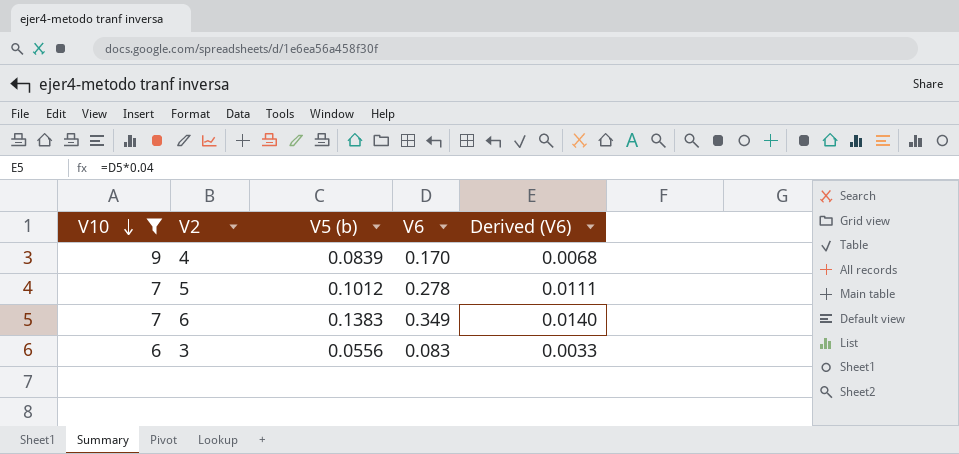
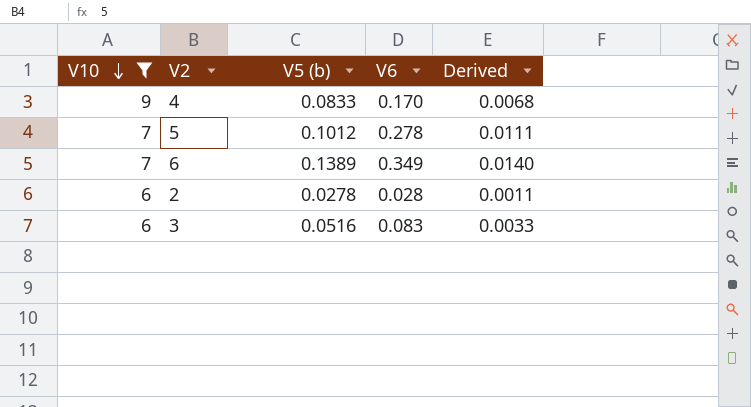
column name: Derived (V6) -> Derived
4 | V5 (b): 0.0839 -> 0.0833
6 | V5 (b): 0.1383 -> 0.1389
row 2: none -> 6 | 0.0278 | 0.028 | 0.0011
3 | V5 (b): 0.0556 -> 0.0516

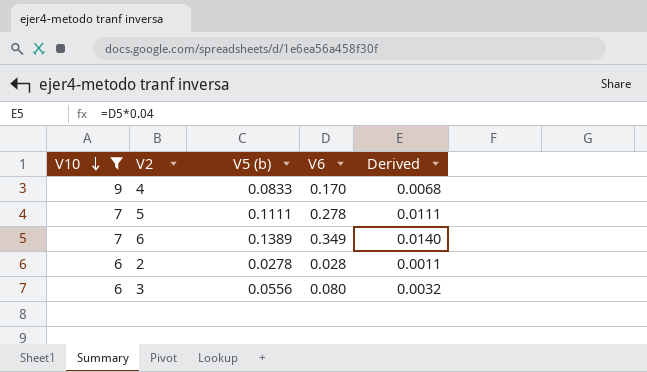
5 | V5 (b): 0.1012 -> 0.1111
3 | V5 (b): 0.0516 -> 0.0556
3 | V6: 0.083 -> 0.080
3 | Derived: 0.0033 -> 0.0032

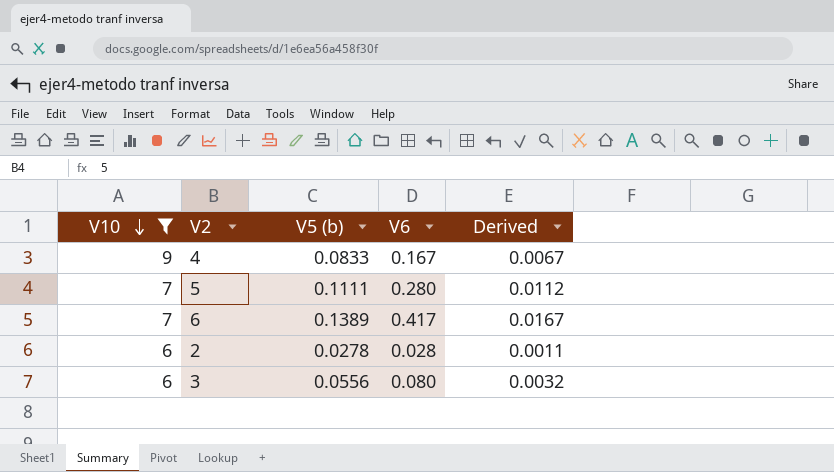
4 | V6: 0.170 -> 0.167
4 | Derived: 0.0068 -> 0.0067
5 | V6: 0.278 -> 0.280
5 | Derived: 0.0111 -> 0.0112
6 | V6: 0.349 -> 0.417
6 | Derived: 0.0140 -> 0.0167

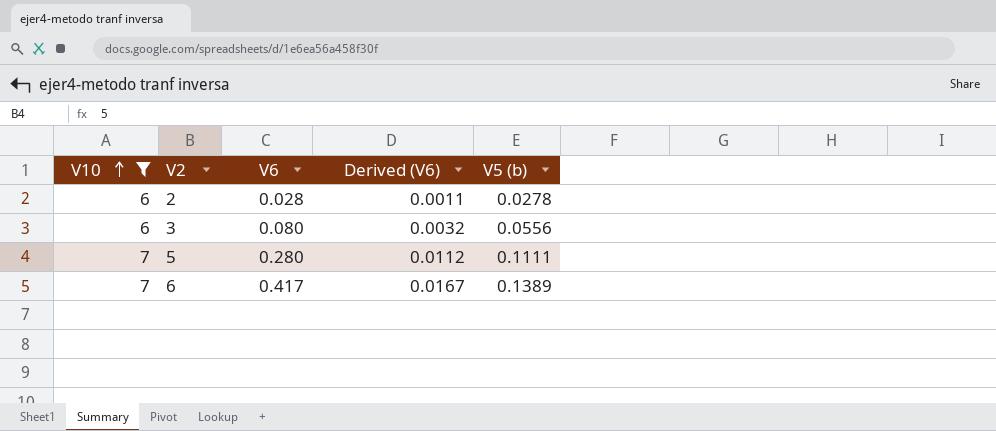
row order: V10 descending -> V10 ascending
column name: Derived -> Derived (V6)
column V5 (b) | position: 3 -> 5
row 4: 9 | 0.0833 | 0.167 | 0.0067 -> none

